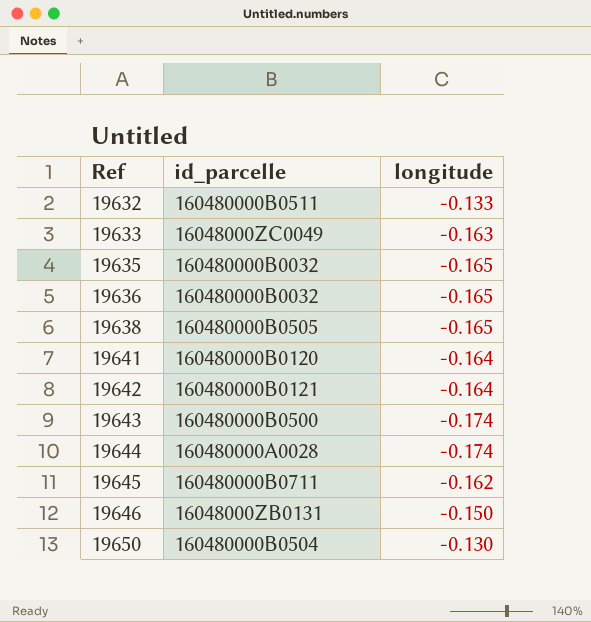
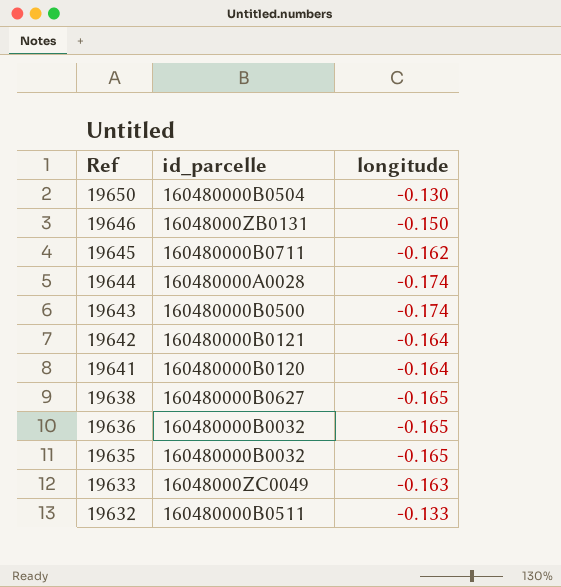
row order: Ref ascending -> Ref descending
19638 | id_parcelle: 160480000B0505 -> 160480000B0627

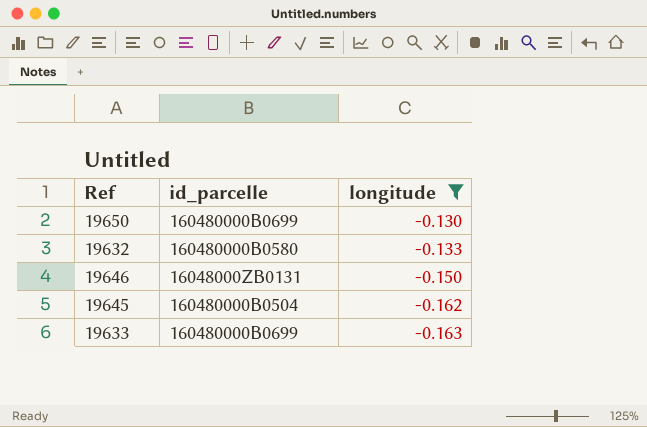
filter: none -> longitude >= -0.163
row order: Ref descending -> longitude descending
19650 | id_parcelle: 160480000B0504 -> 160480000B0699
19632 | id_parcelle: 160480000B0511 -> 160480000B0580
19645 | id_parcelle: 160480000B0711 -> 160480000B0504
19633 | id_parcelle: 16048000ZC0049 -> 160480000B0699

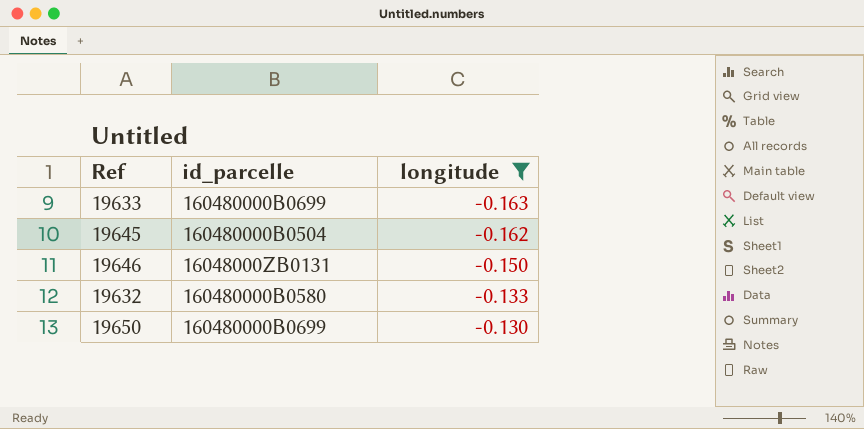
row order: longitude descending -> longitude ascending

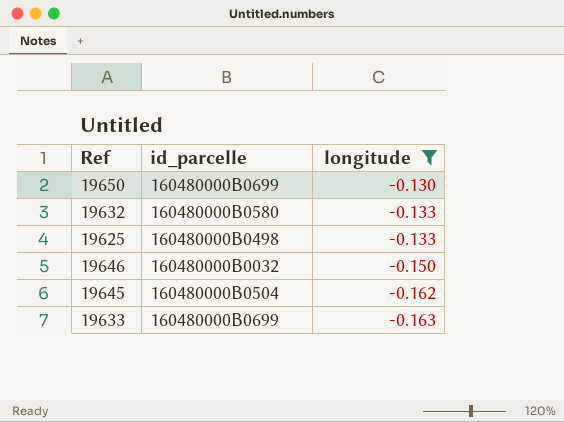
row order: longitude ascending -> longitude descending
row 19625: none -> 160480000B0498 | -0.133
19646 | id_parcelle: 16048000ZB0131 -> 160480000B0032

